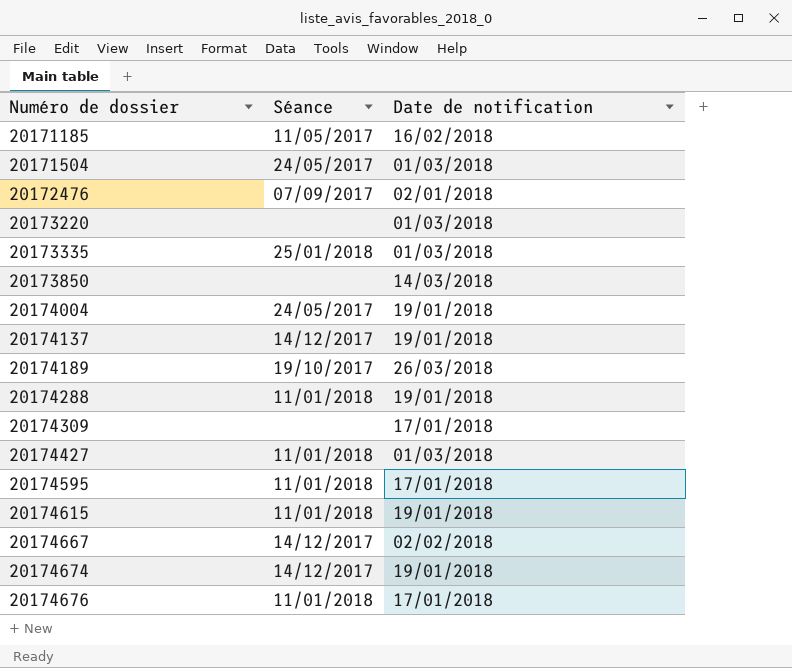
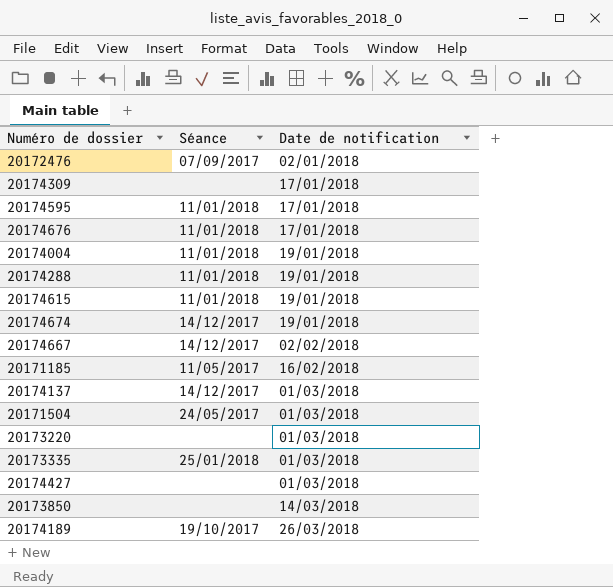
row order: Numéro de dossier ascending -> Date de notification ascending
20174004 | Séance: 24/05/2017 -> 11/01/2018
20174137 | Date de notification: 19/01/2018 -> 01/03/2018
20174427 | Séance: 11/01/2018 -> none

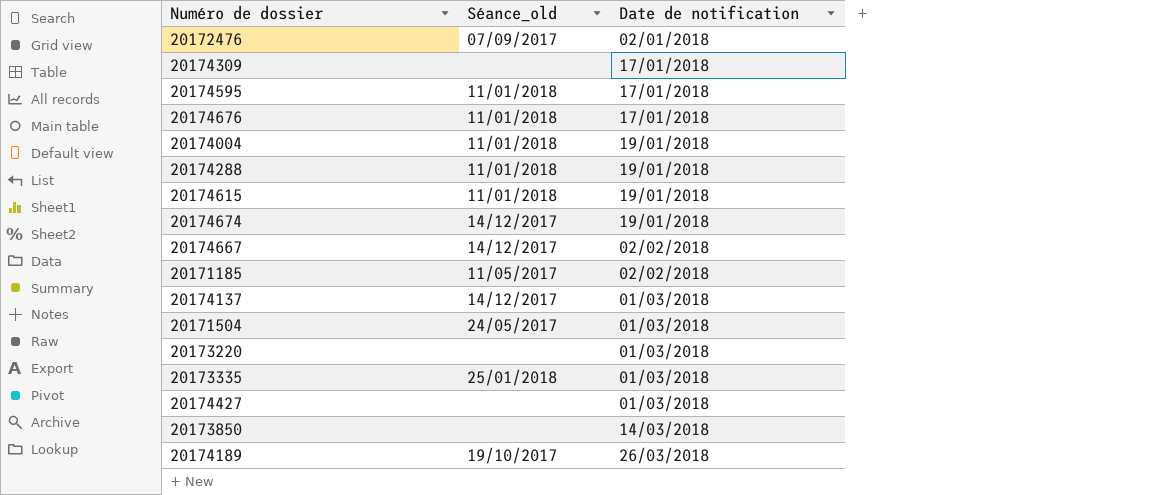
column name: Séance -> Séance_old
20171185 | Date de notification: 16/02/2018 -> 02/02/2018

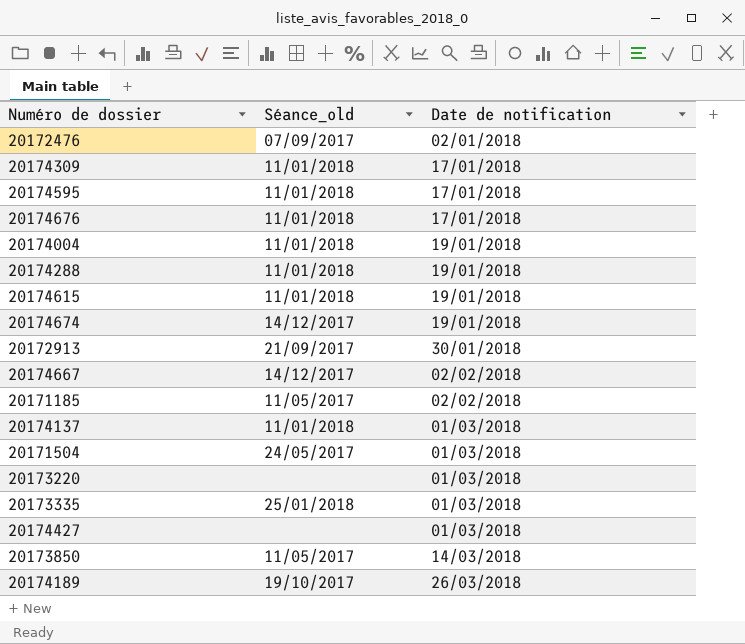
20174309 | Séance_old: none -> 11/01/2018
row 20172913: none -> 21/09/2017 | 30/01/2018
20174137 | Séance_old: 14/12/2017 -> 11/01/2018
20173850 | Séance_old: none -> 11/05/2017

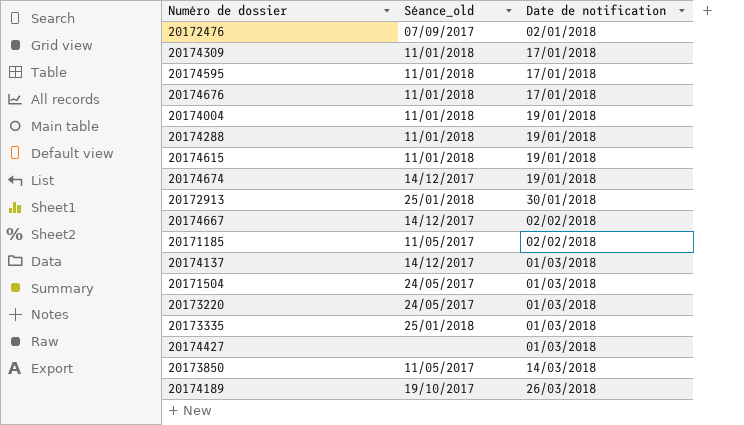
20172913 | Séance_old: 21/09/2017 -> 25/01/2018
20174137 | Séance_old: 11/01/2018 -> 14/12/2017
20173220 | Séance_old: none -> 24/05/2017

